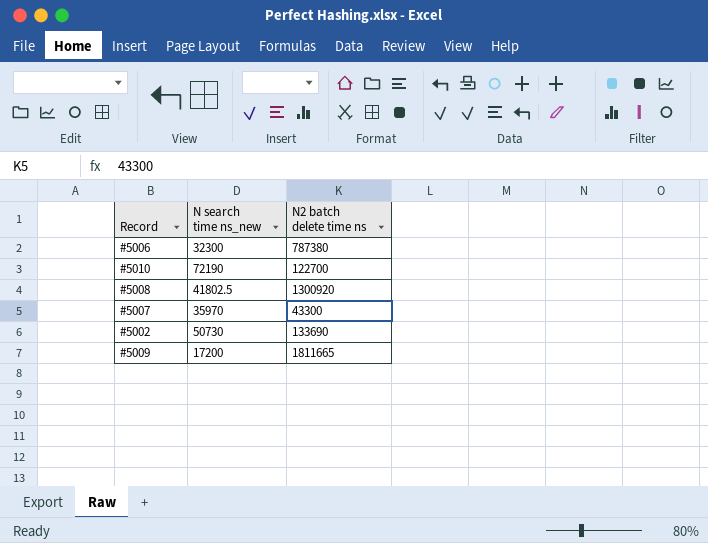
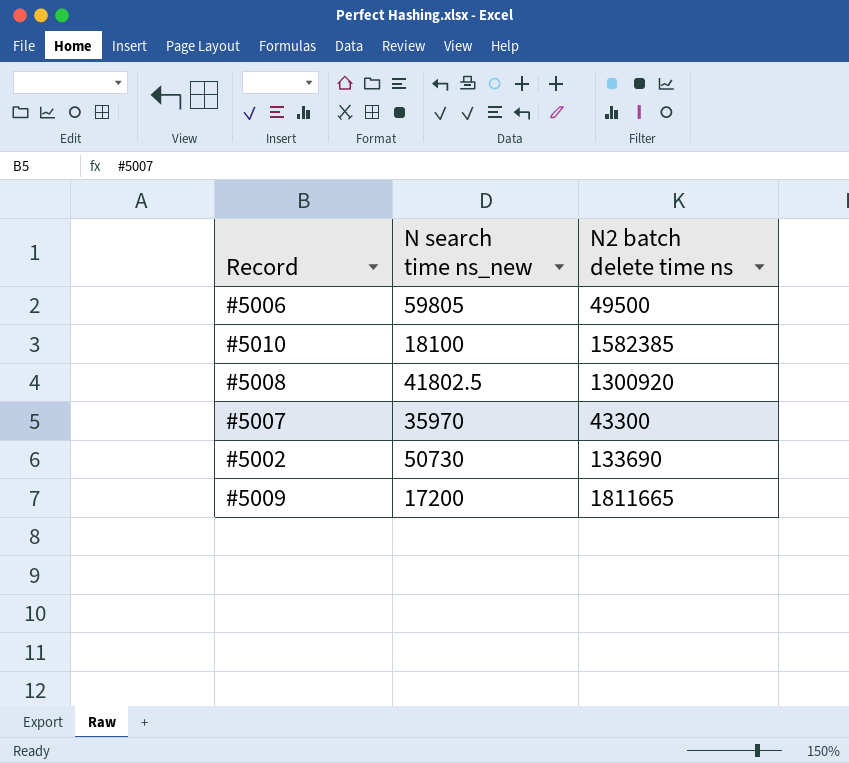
#5006 | N search time ns_new: 32300 -> 59805
#5006 | N2 batch delete time ns: 787380 -> 49500
#5010 | N search time ns_new: 72190 -> 18100
#5010 | N2 batch delete time ns: 122700 -> 1582385

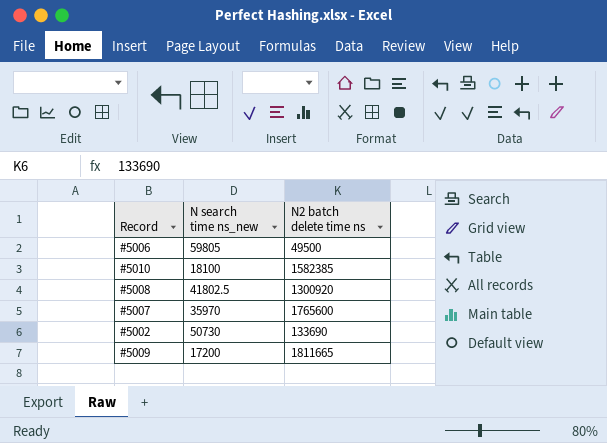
#5007 | N2 batch delete time ns: 43300 -> 1765600

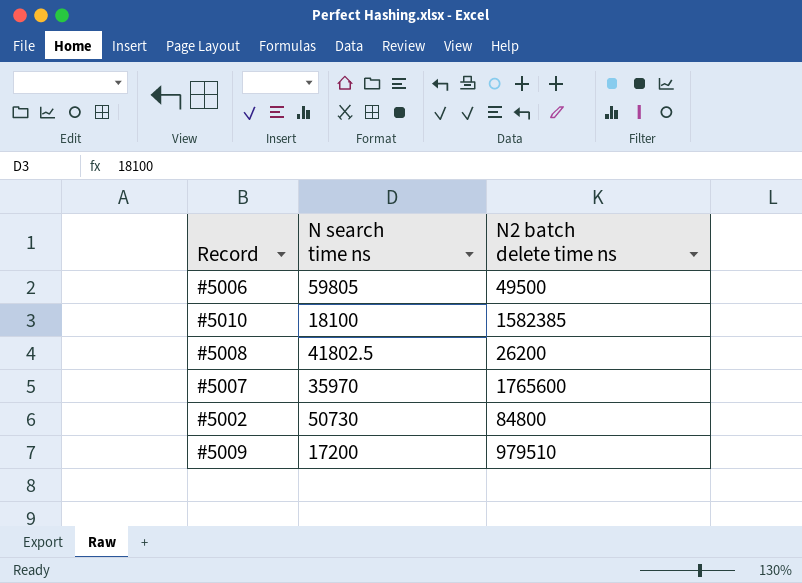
column name: N search time ns_new -> N search time ns
#5008 | N2 batch delete time ns: 1300920 -> 26200
#5002 | N2 batch delete time ns: 133690 -> 84800
#5009 | N2 batch delete time ns: 1811665 -> 979510

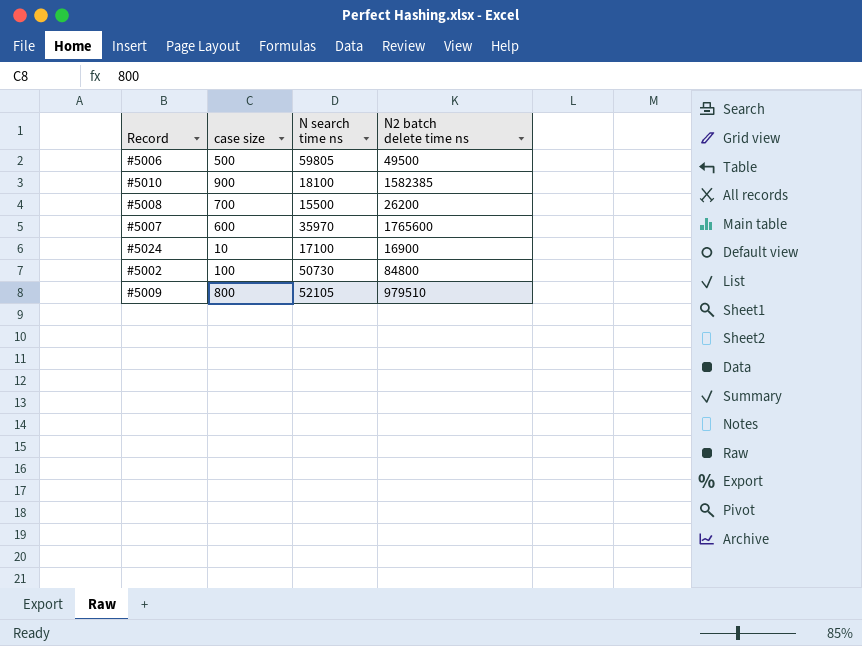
column case size | position: none -> 2
#5008 | N search time ns: 41802.5 -> 15500
row #5024: none -> 10 | 17100 | 16900
#5009 | N search time ns: 17200 -> 52105

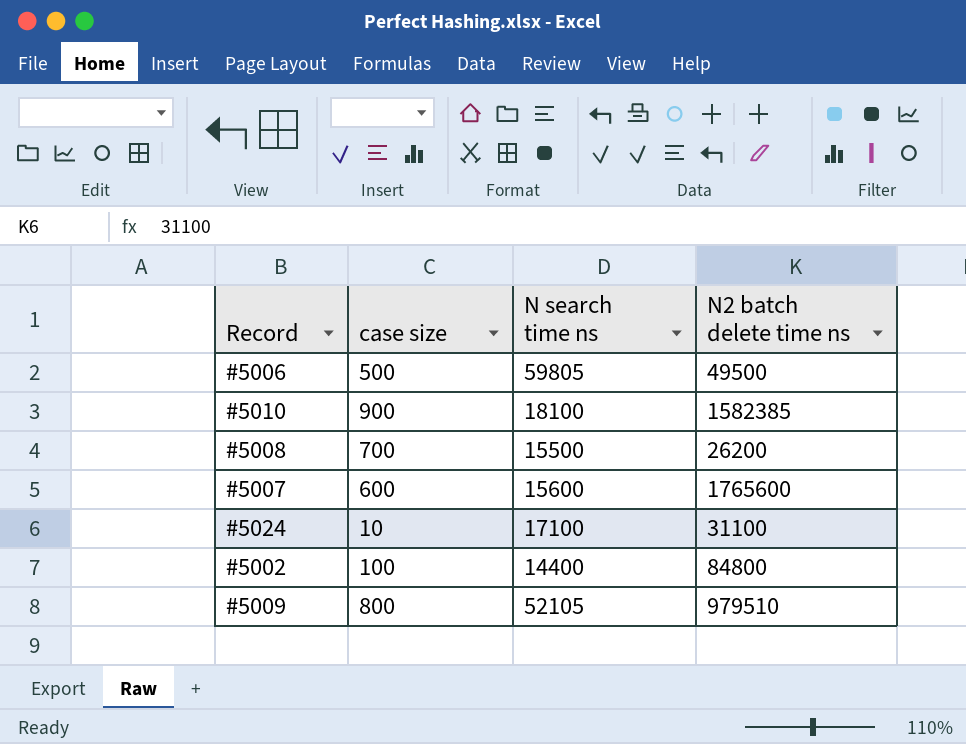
#5007 | N search time ns: 35970 -> 15600
#5024 | N2 batch delete time ns: 16900 -> 31100
#5002 | N search time ns: 50730 -> 14400

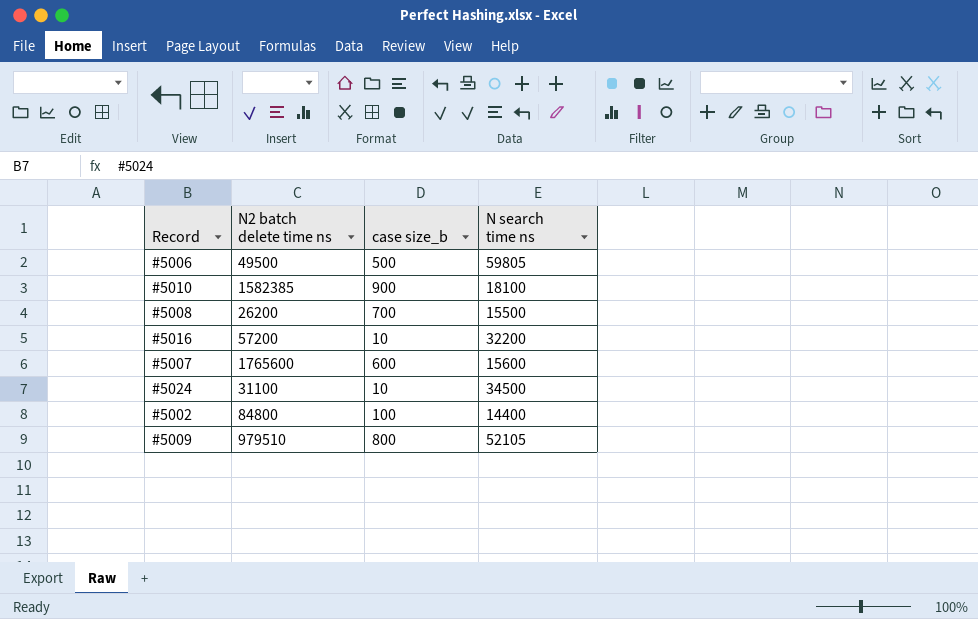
column N2 batch delete time ns | position: 4 -> 2
column name: case size -> case size_b
row #5016: none -> 57200 | 10 | 32200
#5024 | N search time ns: 17100 -> 34500

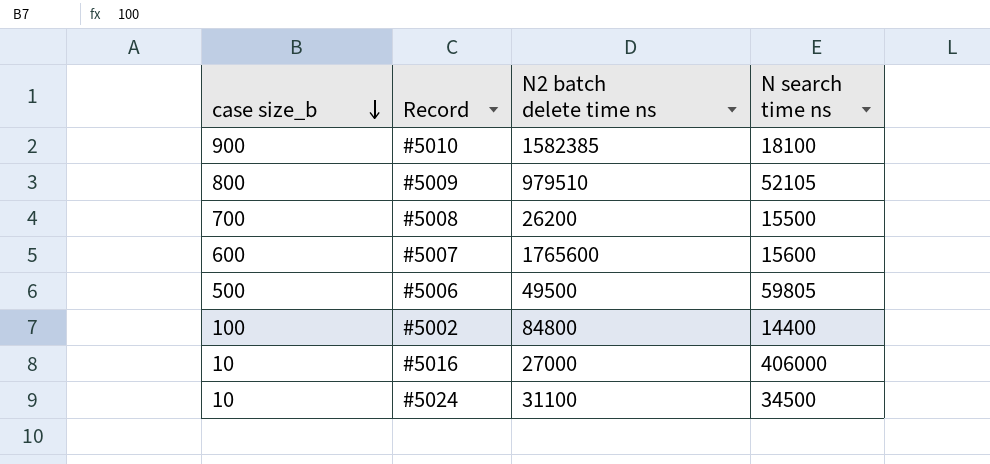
row order: none -> case size_b descending
column case size_b | position: 3 -> 1
#5016 | N2 batch delete time ns: 57200 -> 27000
#5016 | N search time ns: 32200 -> 406000

